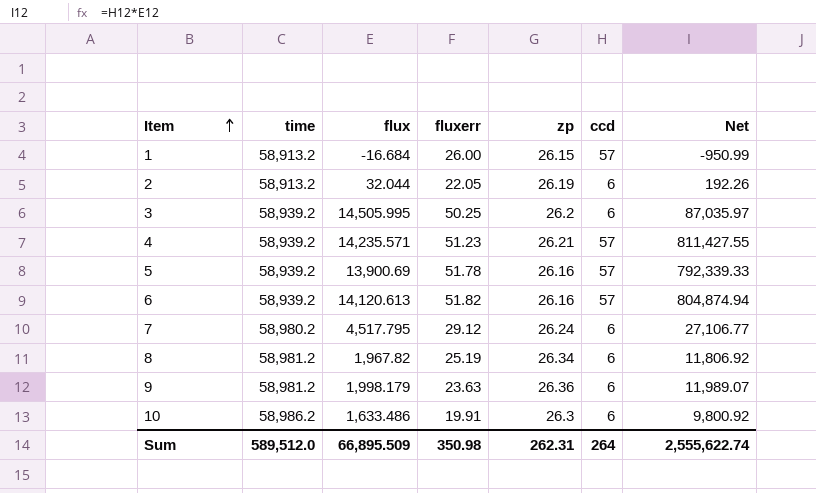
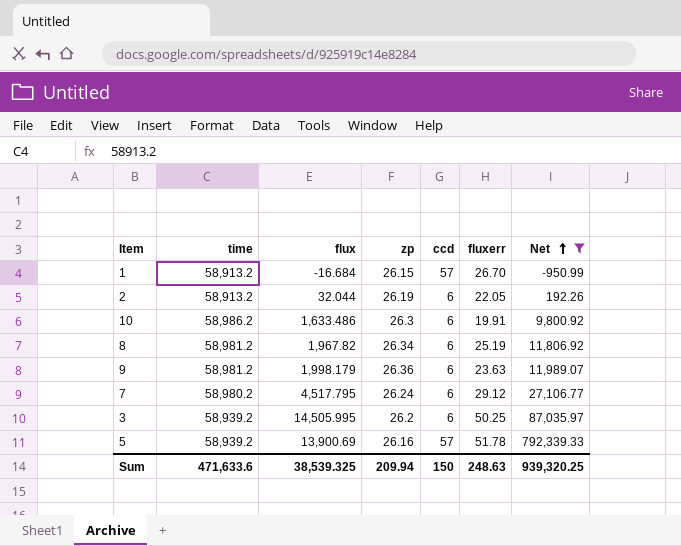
filter: none -> Net <= 792,339.33
row order: Item ascending -> Net ascending
column fluxerr | position: 4 -> 6
1 | fluxerr: 26.00 -> 26.70
Sum | time: 589,512.0 -> 471,633.6
Sum | flux: 66,895.509 -> 38,539.325
Sum | zp: 262.31 -> 209.94
Sum | ccd: 264 -> 150
Sum | fluxerr: 350.98 -> 248.63
Sum | Net: 2,555,622.74 -> 939,320.25

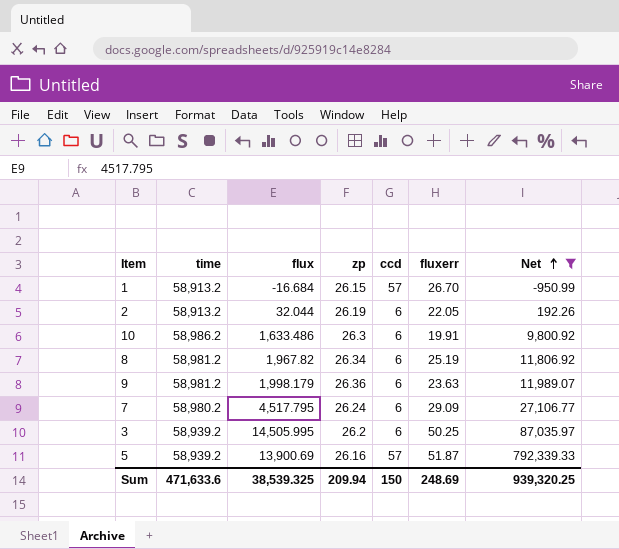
7 | fluxerr: 29.12 -> 29.09
5 | fluxerr: 51.78 -> 51.87
Sum | fluxerr: 248.63 -> 248.69

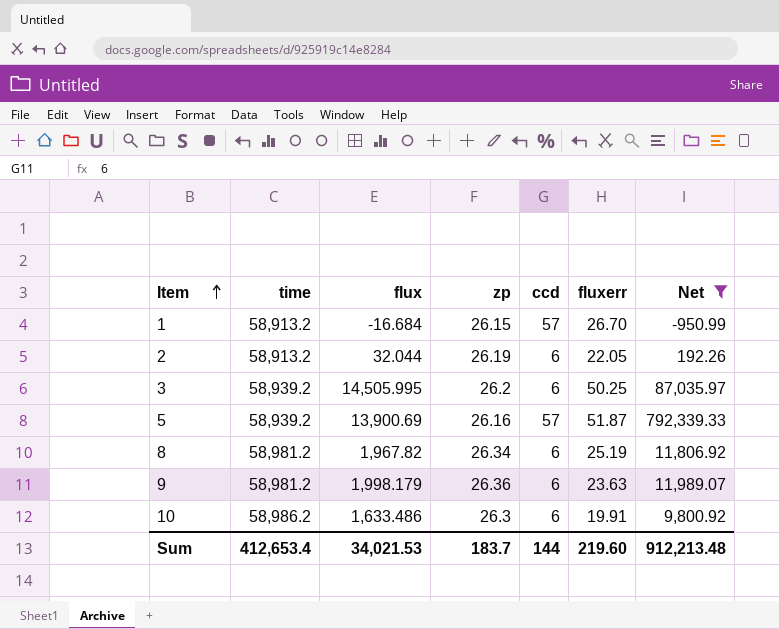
row order: Net ascending -> Item ascending
row 7: 58,980.2 | 4,517.795 | 26.24 | 6 | 29.09 | 27,106.77 -> none
Sum | time: 471,633.6 -> 412,653.4
Sum | flux: 38,539.325 -> 34,021.53
Sum | zp: 209.94 -> 183.7
Sum | ccd: 150 -> 144
Sum | fluxerr: 248.69 -> 219.60
Sum | Net: 939,320.25 -> 912,213.48

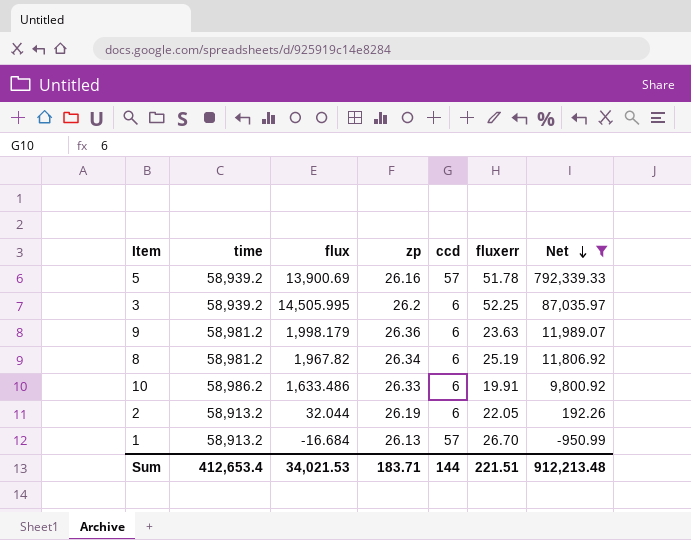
row order: Item ascending -> Net descending
5 | fluxerr: 51.87 -> 51.78
3 | fluxerr: 50.25 -> 52.25
10 | zp: 26.3 -> 26.33
1 | zp: 26.15 -> 26.13
Sum | zp: 183.7 -> 183.71
Sum | fluxerr: 219.60 -> 221.51

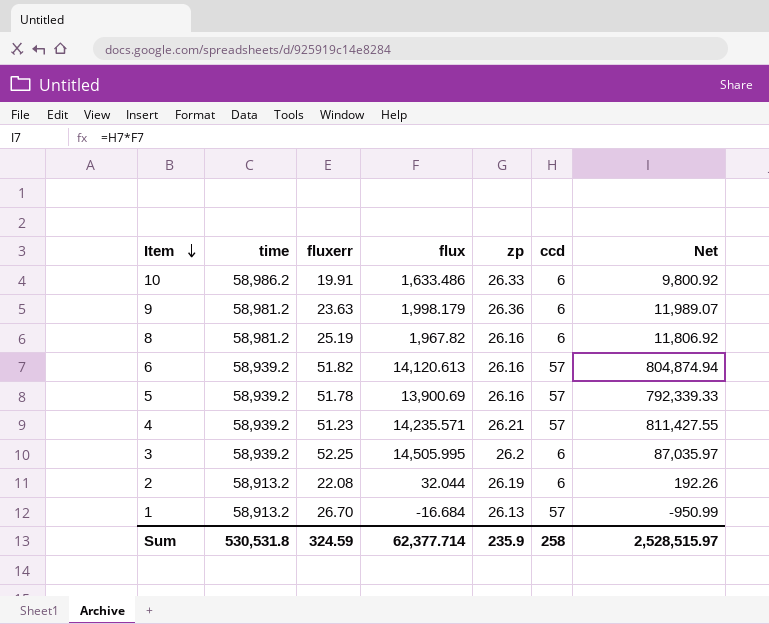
filter: Net <= 792,339.33 -> none
row order: Net descending -> Item descending
column fluxerr | position: 6 -> 3
8 | zp: 26.34 -> 26.16
2 | fluxerr: 22.05 -> 22.08
Sum | time: 412,653.4 -> 530,531.8
Sum | fluxerr: 221.51 -> 324.59
Sum | flux: 34,021.53 -> 62,377.714
Sum | zp: 183.71 -> 235.9
Sum | ccd: 144 -> 258
Sum | Net: 912,213.48 -> 2,528,515.97

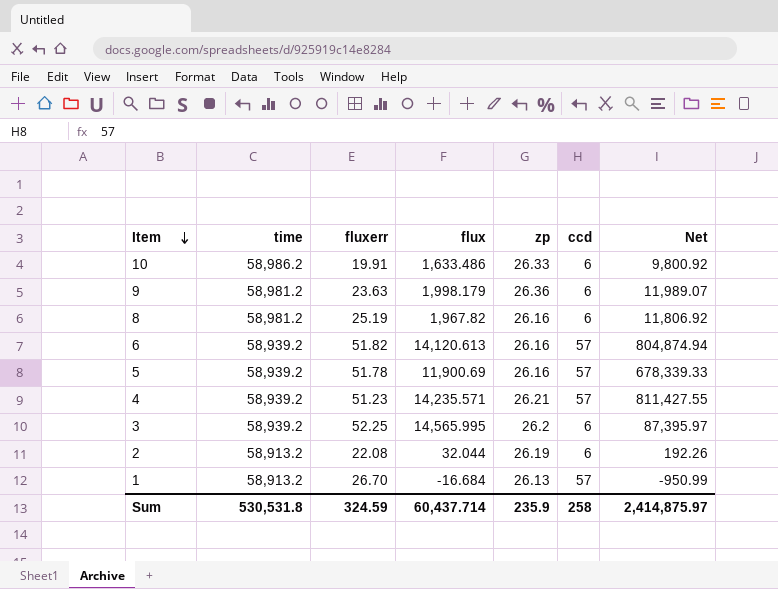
5 | flux: 13,900.69 -> 11,900.69
5 | Net: 792,339.33 -> 678,339.33
3 | flux: 14,505.995 -> 14,565.995
3 | Net: 87,035.97 -> 87,395.97
Sum | flux: 62,377.714 -> 60,437.714
Sum | Net: 2,528,515.97 -> 2,414,875.97

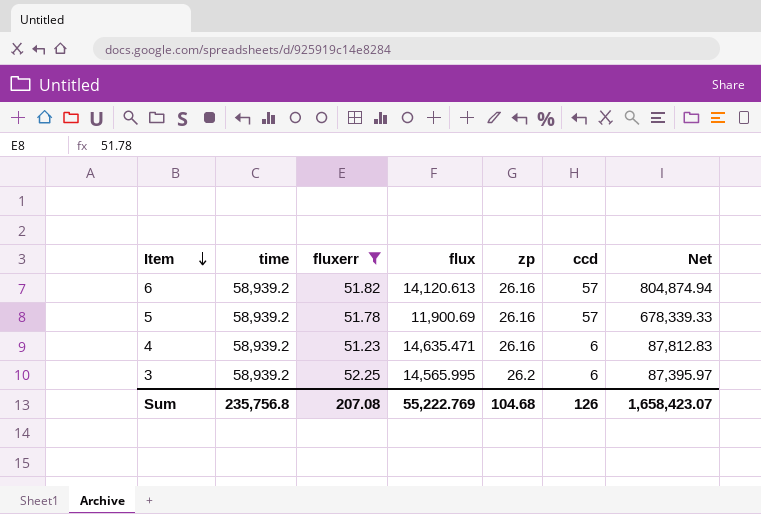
filter: none -> fluxerr >= 51.23
4 | flux: 14,235.571 -> 14,635.471
4 | zp: 26.21 -> 26.16
4 | ccd: 57 -> 6
4 | Net: 811,427.55 -> 87,812.83
Sum | time: 530,531.8 -> 235,756.8
Sum | fluxerr: 324.59 -> 207.08
Sum | flux: 60,437.714 -> 55,222.769
Sum | zp: 235.9 -> 104.68
Sum | ccd: 258 -> 126
Sum | Net: 2,414,875.97 -> 1,658,423.07

